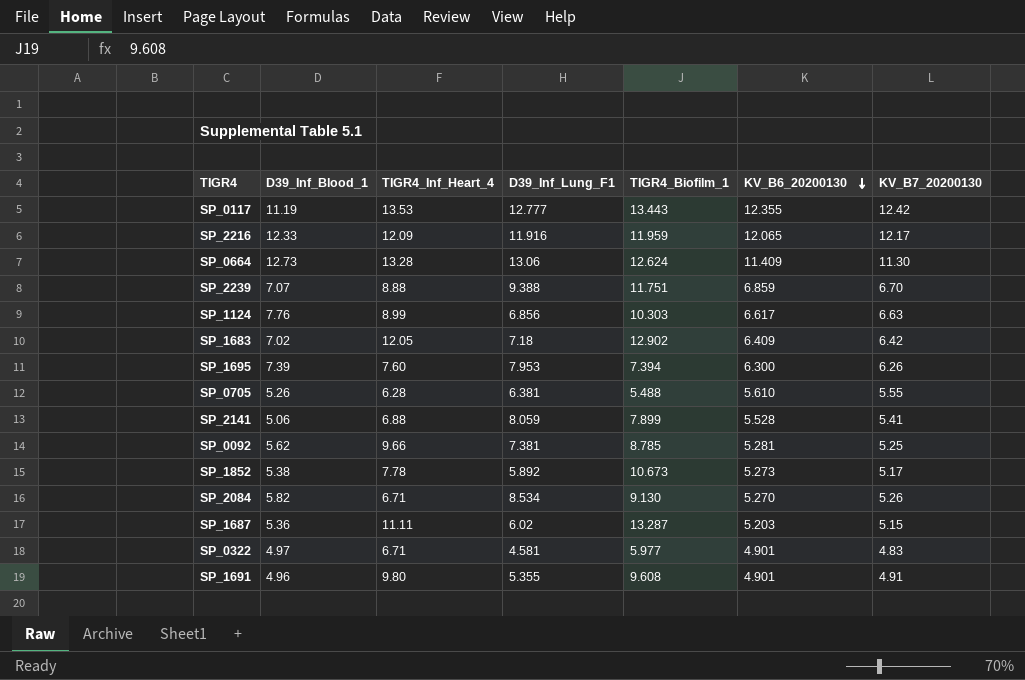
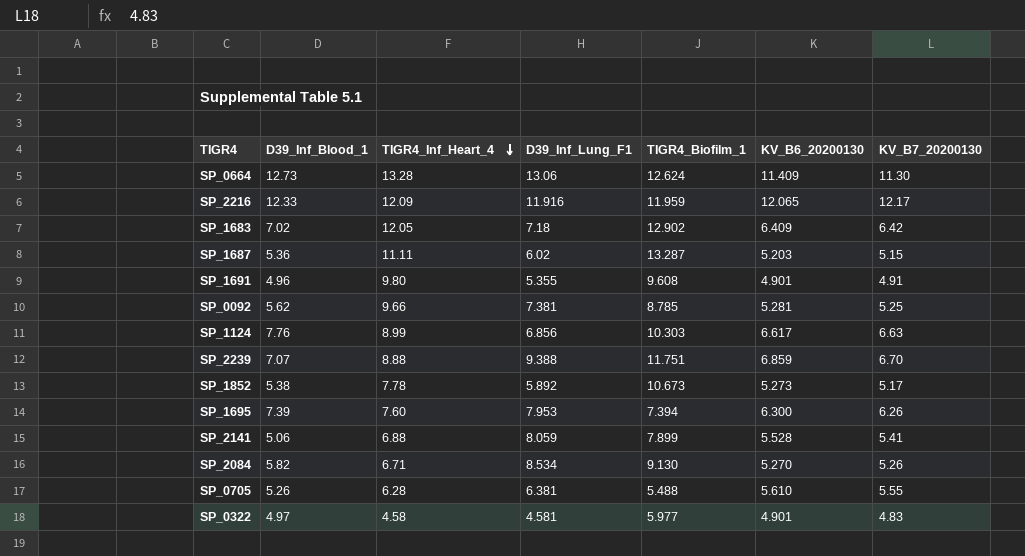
row order: KV_B6_20200130 descending -> TIGR4_Inf_Heart_4 descending
row SP_0117: 11.19 | 13.53 | 12.777 | 13.443 | 12.355 | 12.42 -> none
SP_0322 | TIGR4_Inf_Heart_4: 6.71 -> 4.58

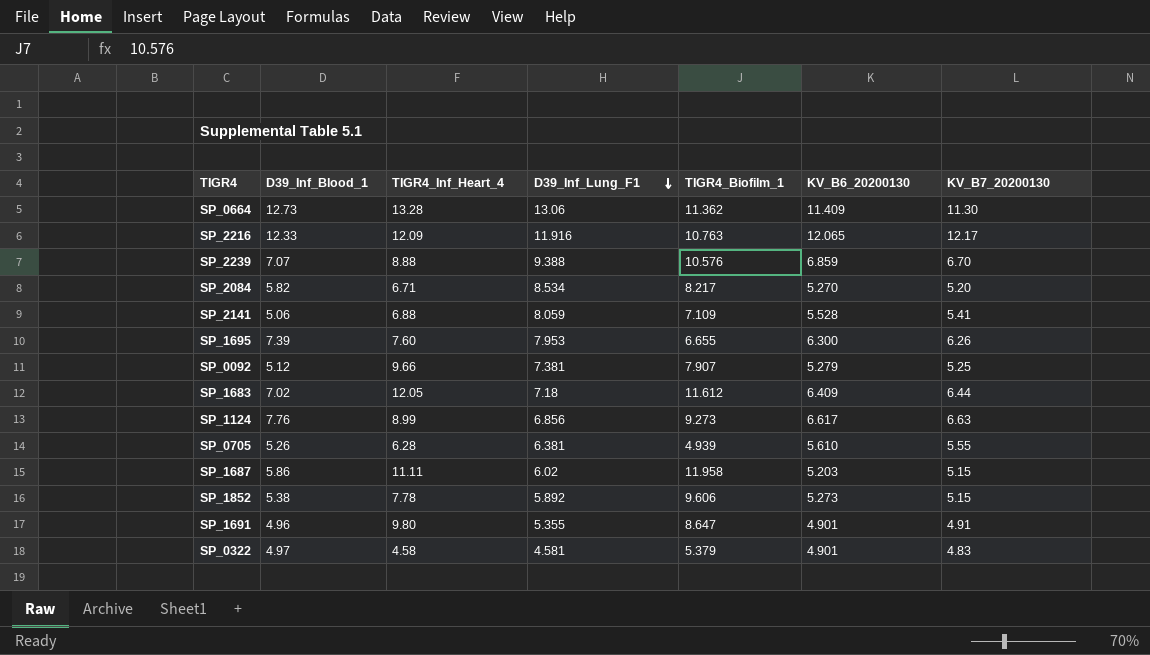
row order: TIGR4_Inf_Heart_4 descending -> D39_Inf_Lung_F1 descending
SP_0664 | TIGR4_Biofilm_1: 12.624 -> 11.362
SP_2216 | TIGR4_Biofilm_1: 11.959 -> 10.763
SP_2239 | TIGR4_Biofilm_1: 11.751 -> 10.576
SP_2084 | TIGR4_Biofilm_1: 9.130 -> 8.217
SP_2084 | KV_B7_20200130: 5.26 -> 5.20
SP_2141 | TIGR4_Biofilm_1: 7.899 -> 7.109
SP_1695 | TIGR4_Biofilm_1: 7.394 -> 6.655
SP_0092 | D39_Inf_Blood_1: 5.62 -> 5.12
SP_0092 | TIGR4_Biofilm_1: 8.785 -> 7.907
SP_0092 | KV_B6_20200130: 5.281 -> 5.279
SP_1683 | TIGR4_Biofilm_1: 12.902 -> 11.612
SP_1683 | KV_B7_20200130: 6.42 -> 6.44
SP_1124 | TIGR4_Biofilm_1: 10.303 -> 9.273
SP_0705 | TIGR4_Biofilm_1: 5.488 -> 4.939
SP_1687 | D39_Inf_Blood_1: 5.36 -> 5.86
SP_1687 | TIGR4_Biofilm_1: 13.287 -> 11.958
SP_1852 | TIGR4_Biofilm_1: 10.673 -> 9.606
SP_1852 | KV_B7_20200130: 5.17 -> 5.15
SP_1691 | TIGR4_Biofilm_1: 9.608 -> 8.647
SP_0322 | TIGR4_Biofilm_1: 5.977 -> 5.379

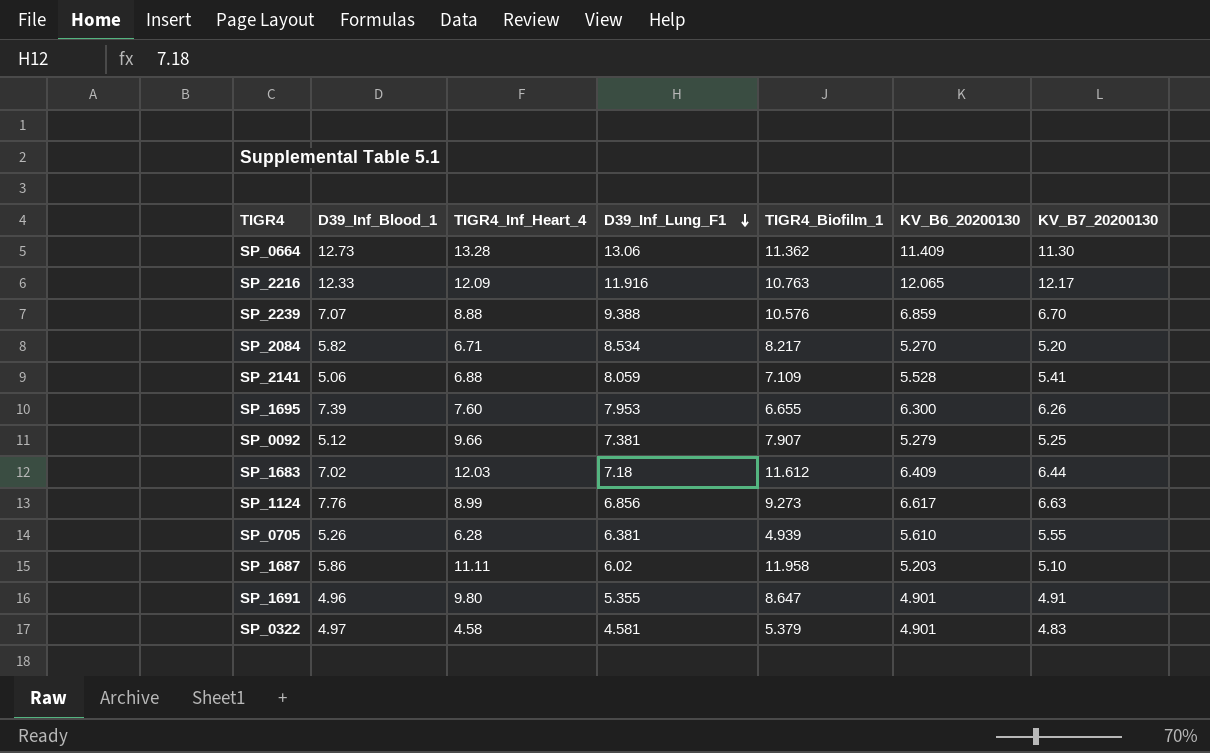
row SP_1852: 5.38 | 7.78 | 5.892 | 9.606 | 5.273 | 5.15 -> none
SP_1683 | TIGR4_Inf_Heart_4: 12.05 -> 12.03
SP_1687 | KV_B7_20200130: 5.15 -> 5.10

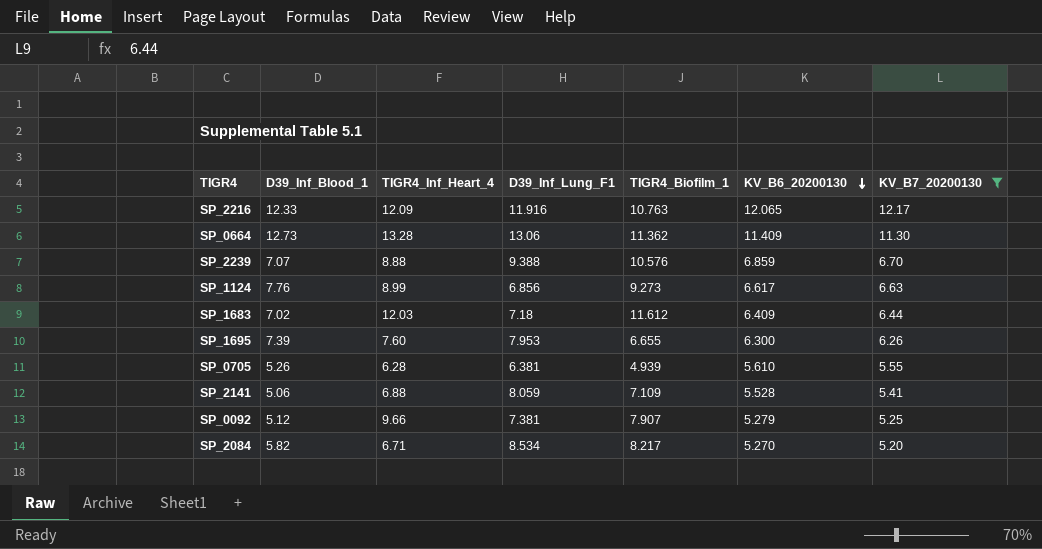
filter: none -> KV_B7_20200130 >= 5.20
row order: D39_Inf_Lung_F1 descending -> KV_B6_20200130 descending

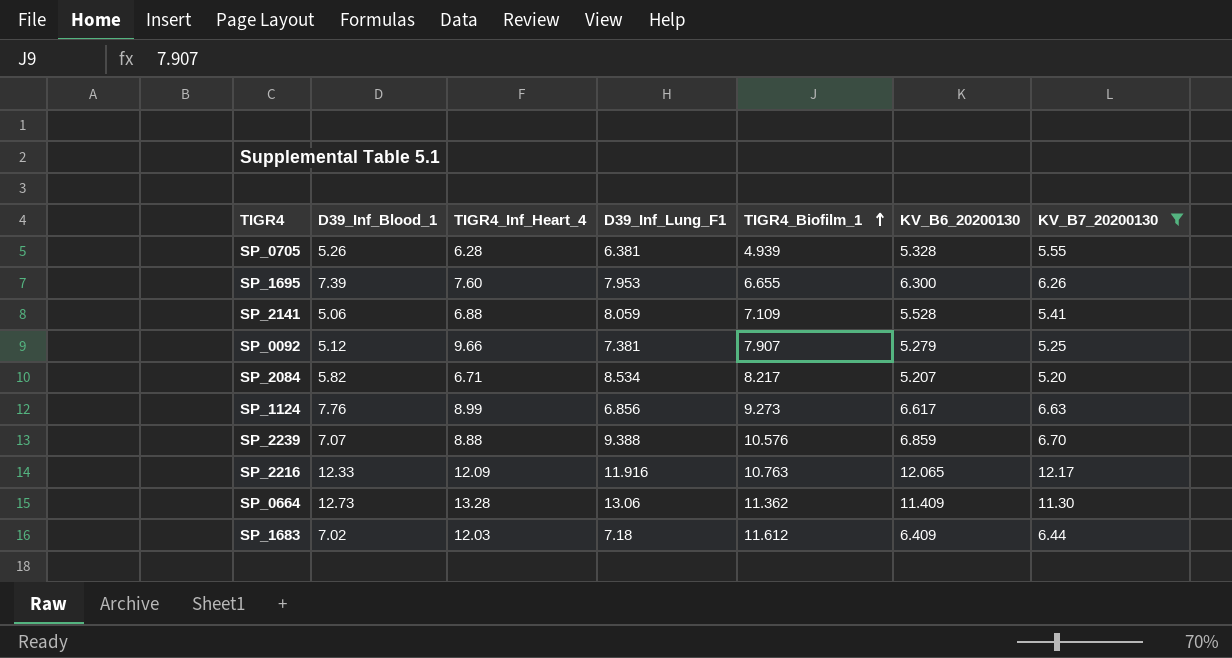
row order: KV_B6_20200130 descending -> TIGR4_Biofilm_1 ascending
SP_0705 | KV_B6_20200130: 5.610 -> 5.328
SP_2084 | KV_B6_20200130: 5.270 -> 5.207

